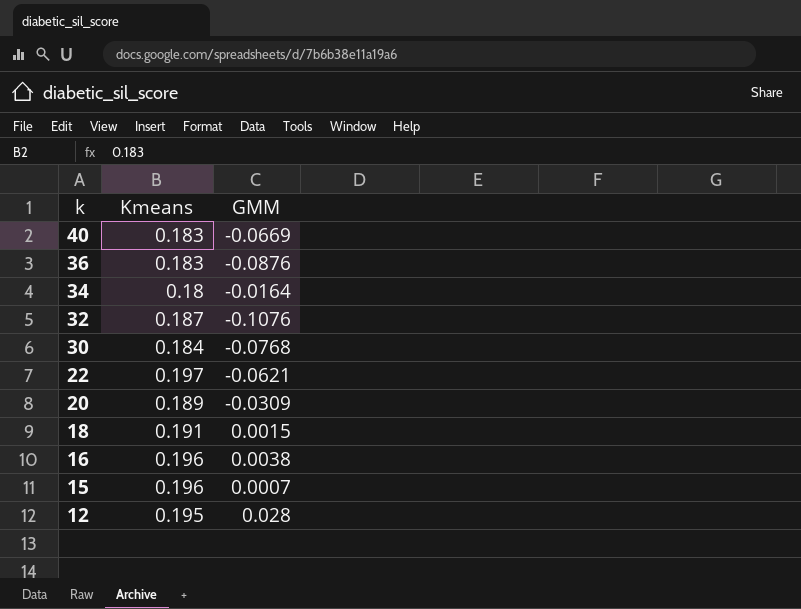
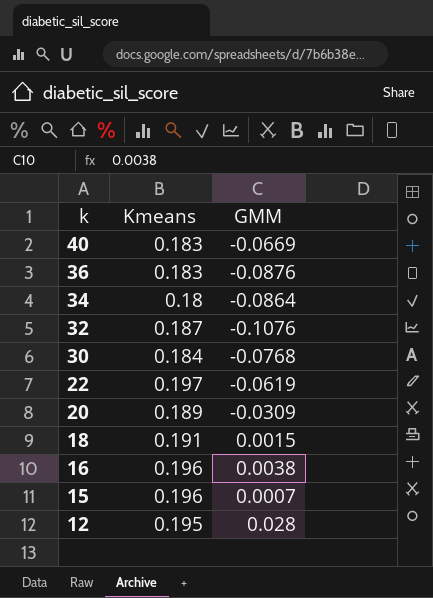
34 | GMM: -0.0164 -> -0.0864
22 | GMM: -0.0621 -> -0.0619

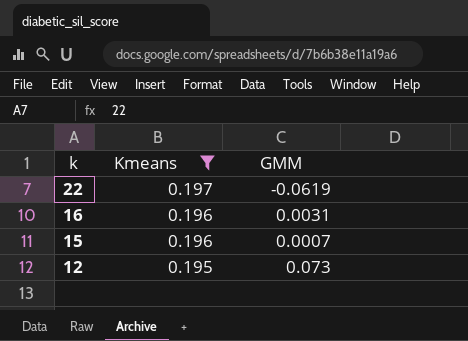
filter: none -> Kmeans >= 0.195
16 | GMM: 0.0038 -> 0.0031
12 | GMM: 0.028 -> 0.073

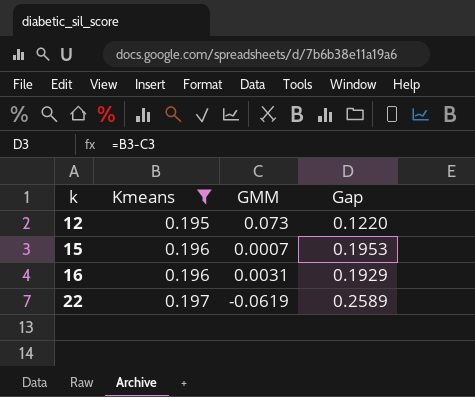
row order: k descending -> k ascending
column Gap | formula: none -> [Kmeans] - [GMM]

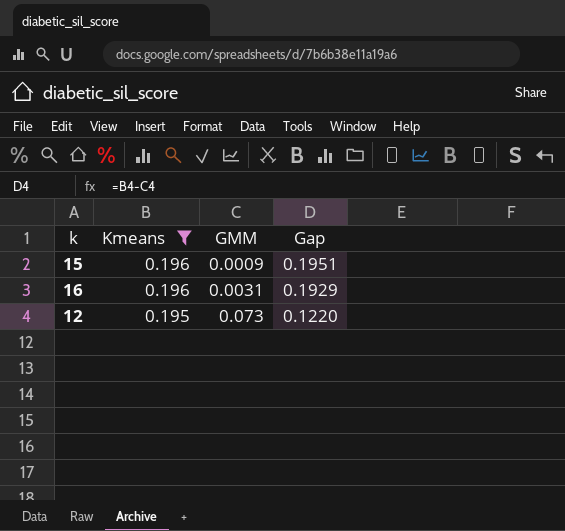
row order: k ascending -> Kmeans descending
row 22: 0.197 | -0.0619 | 0.2589 -> none
15 | GMM: 0.0007 -> 0.0009
15 | Gap: 0.1953 -> 0.1951

